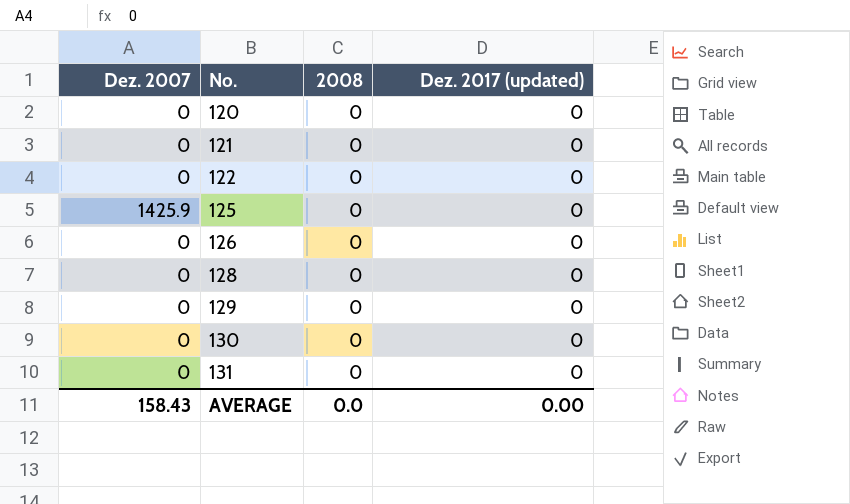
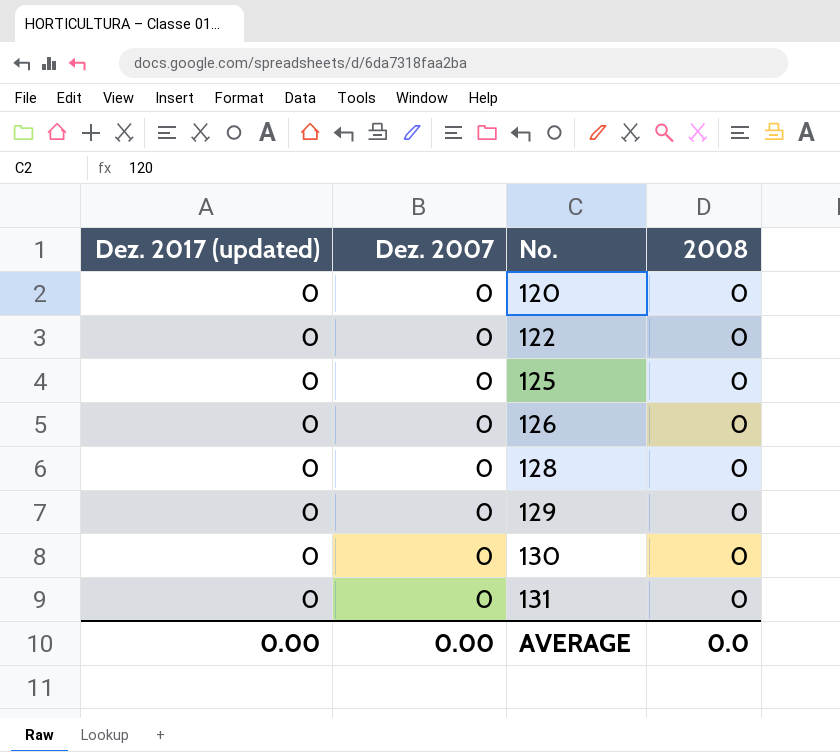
column Dez. 2017 (updated) | position: 4 -> 1
row 121: 0 | 0 | 0 -> none
125 | Dez. 2007: 1425.9 -> 0
AVERAGE | Dez. 2007: 158.43 -> 0.00

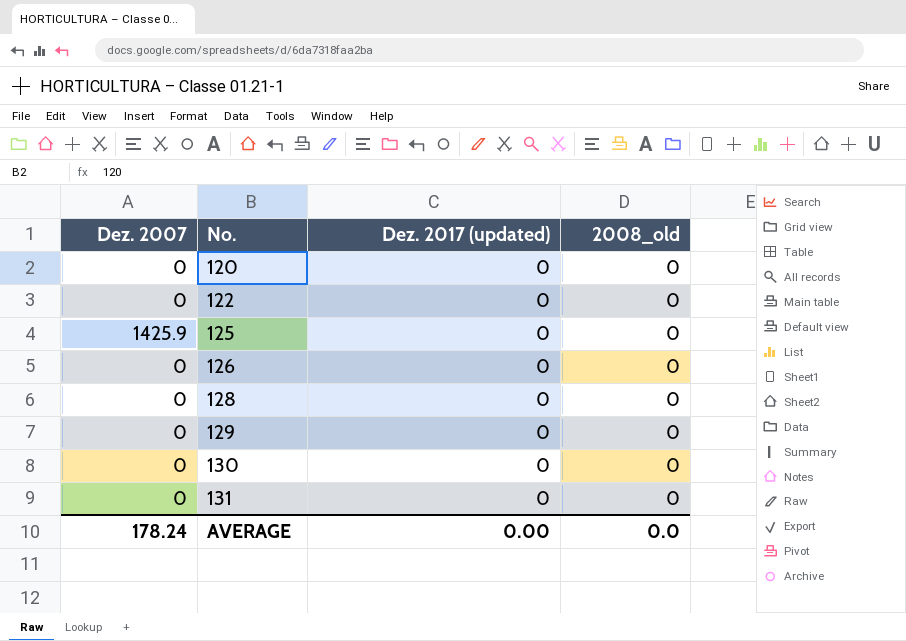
column Dez. 2017 (updated) | position: 1 -> 3
column name: 2008 -> 2008_old
125 | Dez. 2007: 0 -> 1425.9
AVERAGE | Dez. 2007: 0.00 -> 178.24

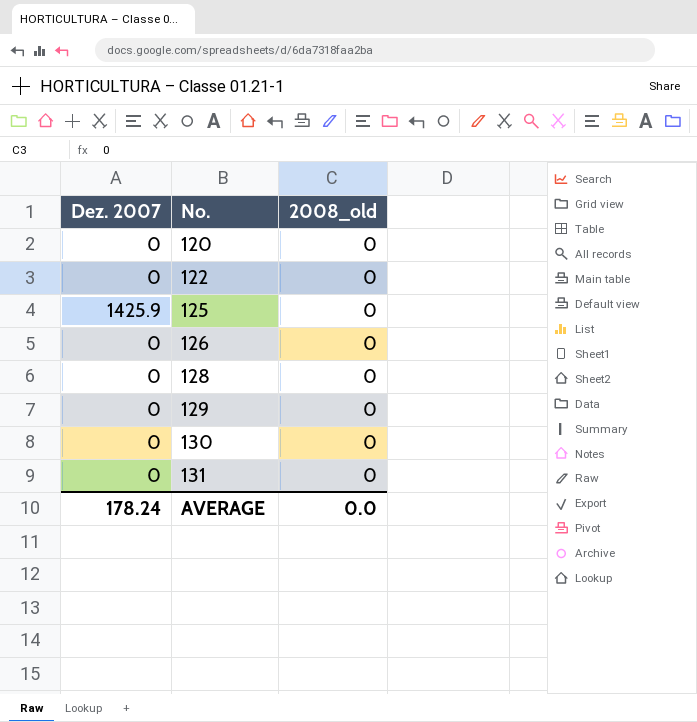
column Dez. 2017 (updated) | position: 3 -> none

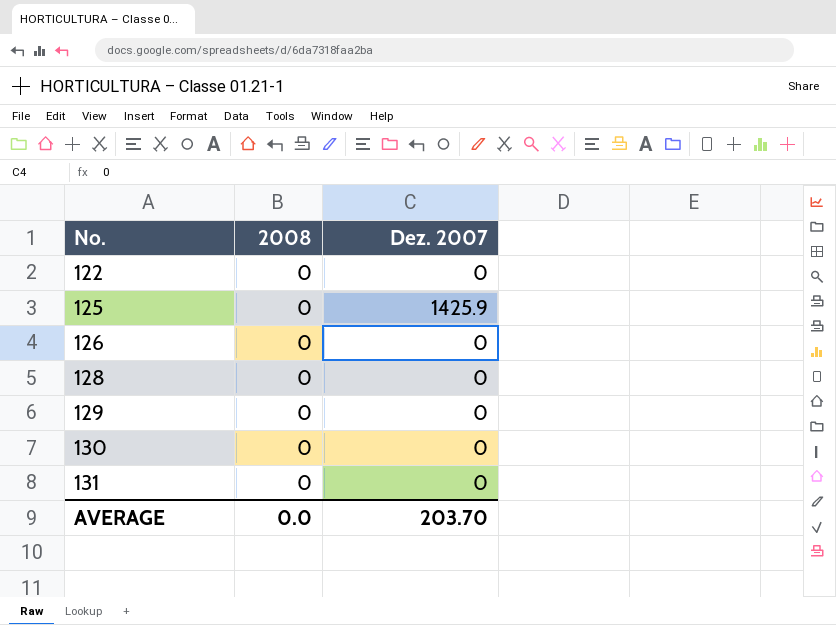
column name: 2008_old -> 2008
column Dez. 2007 | position: 1 -> 3
row 120: 0 | 0 -> none
AVERAGE | Dez. 2007: 178.24 -> 203.70

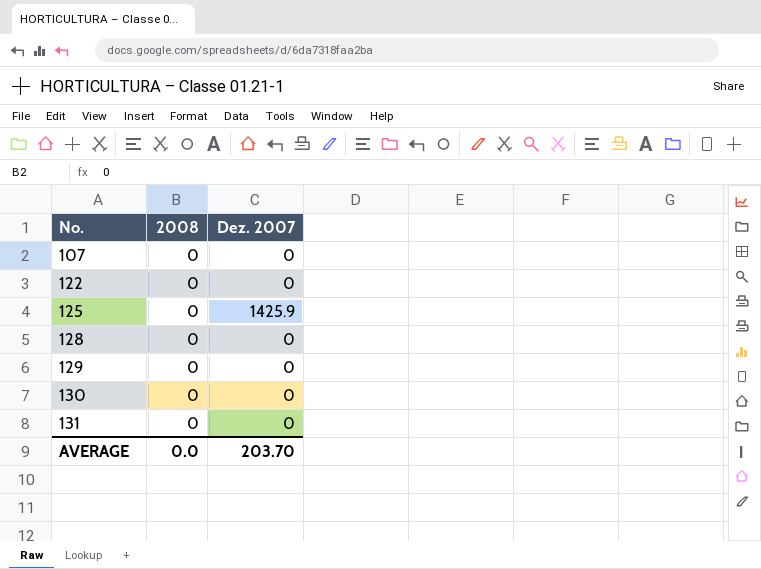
row 126: 0 | 0 -> none
row 107: none -> 0 | 0

